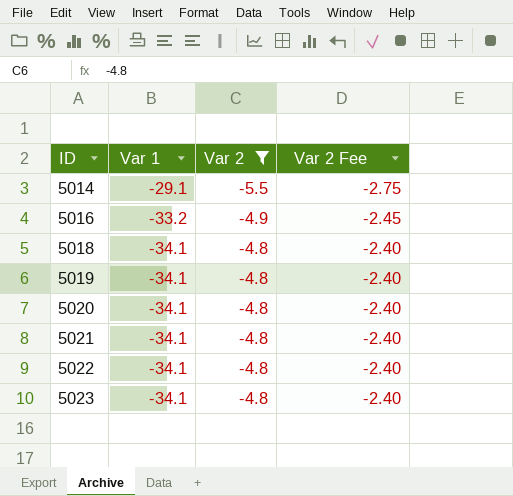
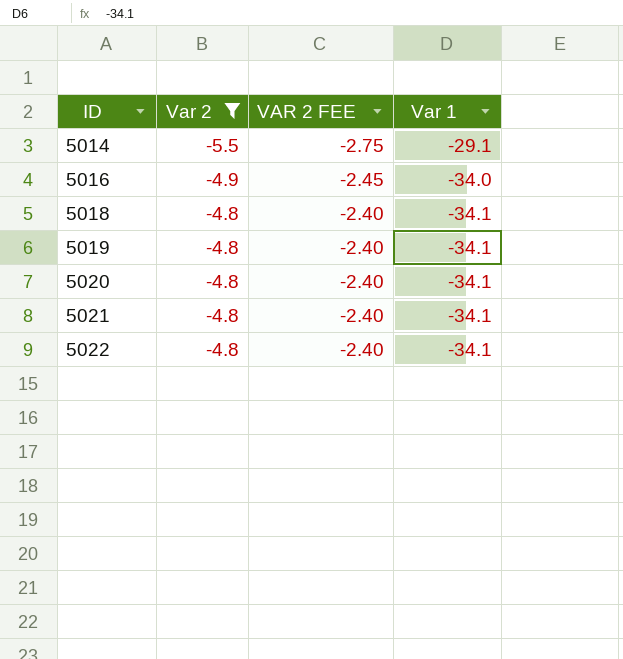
column name: Var 2 Fee -> VAR 2 FEE
column Var 1 | position: 2 -> 4
row 5023: -34.1 | -4.8 | -2.40 -> none
5016 | Var 1: -33.2 -> -34.0

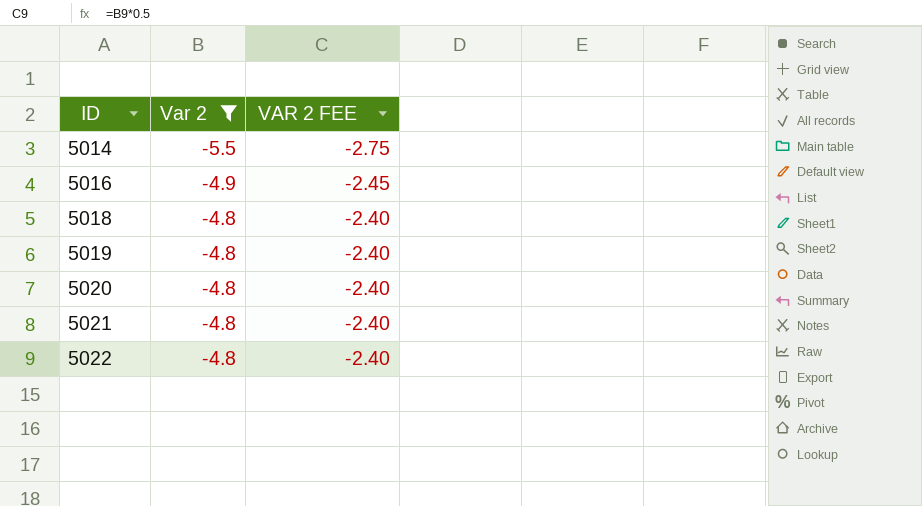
column Var 1 | position: 4 -> none

